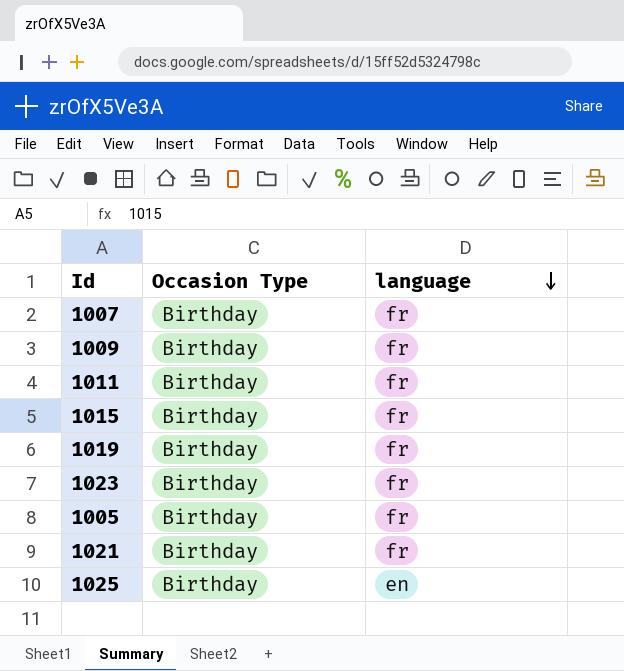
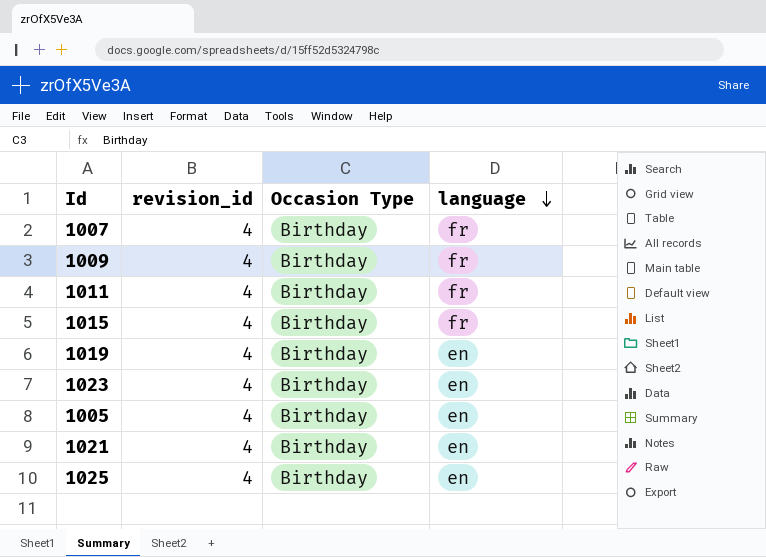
column revision_id | position: none -> 2
1019 | language: fr -> en
1023 | language: fr -> en
1005 | language: fr -> en
1021 | language: fr -> en

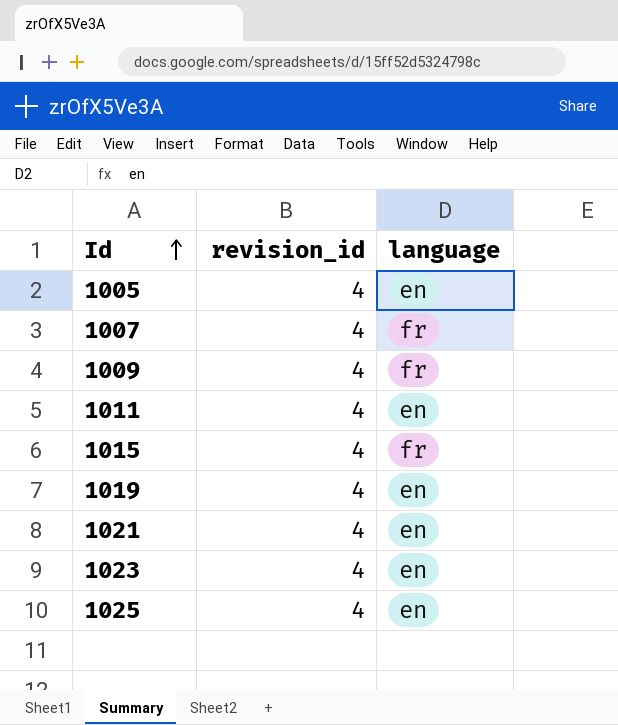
row order: language descending -> Id ascending
column Occasion Type | position: 3 -> none
1011 | language: fr -> en

